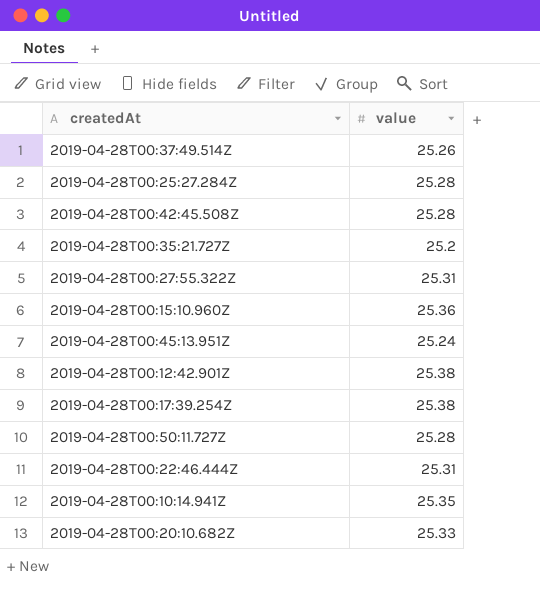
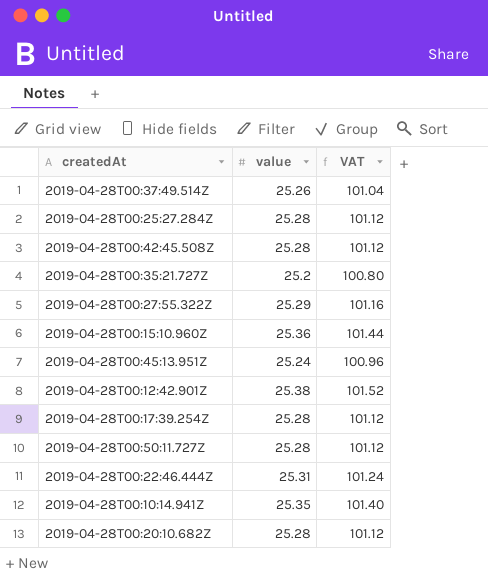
column VAT | formula: none -> [value] * 4
2019-04-28T00:27:55.322Z | value: 25.31 -> 25.29
2019-04-28T00:17:39.254Z | value: 25.38 -> 25.28
2019-04-28T00:20:10.682Z | value: 25.33 -> 25.28

